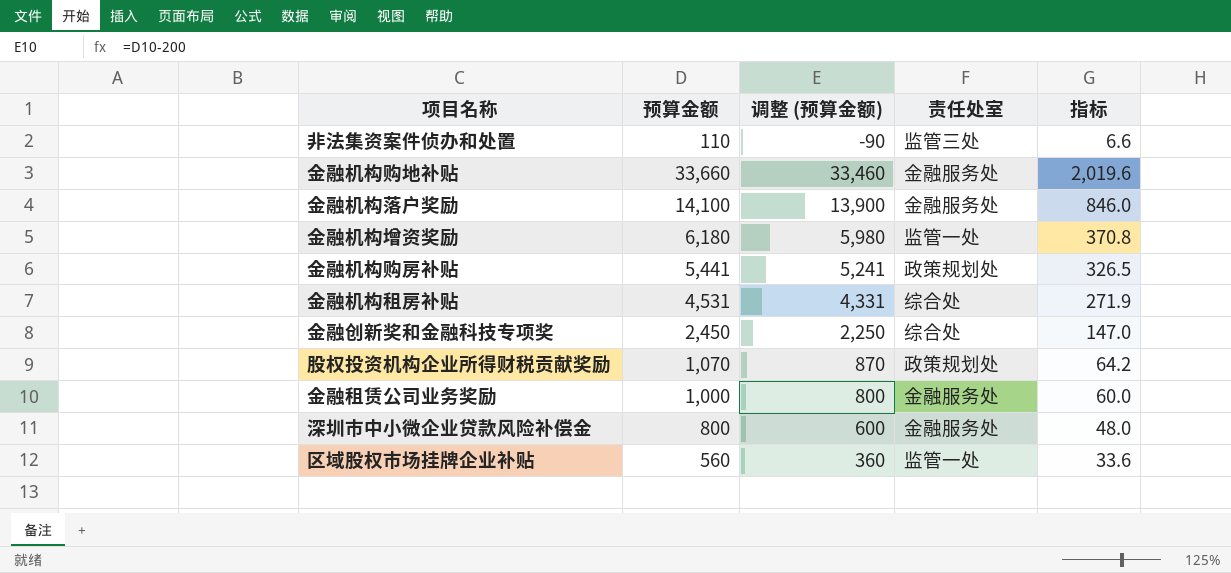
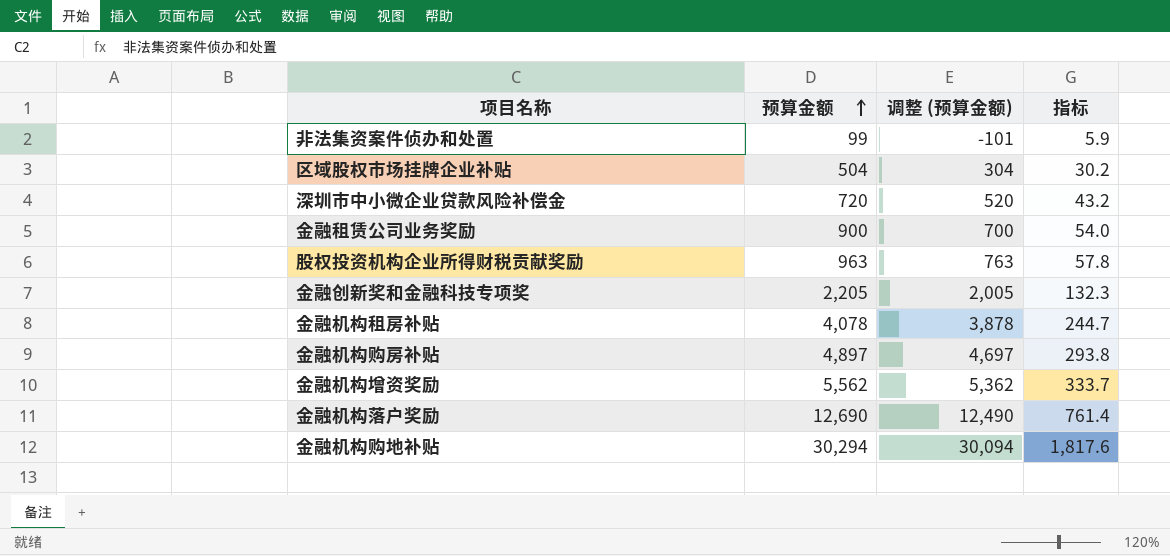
row order: none -> 预算金额 ascending
column 责任处室 | position: 4 -> none
非法集资案件侦办和处置 | 预算金额: 110 -> 99
非法集资案件侦办和处置 | 调整 (预算金额): -90 -> -101
非法集资案件侦办和处置 | 指标: 6.6 -> 5.9
区域股权市场挂牌企业补贴 | 预算金额: 560 -> 504
区域股权市场挂牌企业补贴 | 调整 (预算金额): 360 -> 304
区域股权市场挂牌企业补贴 | 指标: 33.6 -> 30.2
深圳市中小微企业贷款风险补偿金 | 预算金额: 800 -> 720
深圳市中小微企业贷款风险补偿金 | 调整 (预算金额): 600 -> 520
深圳市中小微企业贷款风险补偿金 | 指标: 48.0 -> 43.2
金融租赁公司业务奖励 | 预算金额: 1,000 -> 900
金融租赁公司业务奖励 | 调整 (预算金额): 800 -> 700
金融租赁公司业务奖励 | 指标: 60.0 -> 54.0
股权投资机构企业所得财税贡献奖励 | 预算金额: 1,070 -> 963
股权投资机构企业所得财税贡献奖励 | 调整 (预算金额): 870 -> 763
股权投资机构企业所得财税贡献奖励 | 指标: 64.2 -> 57.8
金融创新奖和金融科技专项奖 | 预算金额: 2,450 -> 2,205
金融创新奖和金融科技专项奖 | 调整 (预算金额): 2,250 -> 2,005
金融创新奖和金融科技专项奖 | 指标: 147.0 -> 132.3
金融机构租房补贴 | 预算金额: 4,531 -> 4,078
金融机构租房补贴 | 调整 (预算金额): 4,331 -> 3,878
金融机构租房补贴 | 指标: 271.9 -> 244.7
金融机构购房补贴 | 预算金额: 5,441 -> 4,897
金融机构购房补贴 | 调整 (预算金额): 5,241 -> 4,697
金融机构购房补贴 | 指标: 326.5 -> 293.8
金融机构增资奖励 | 预算金额: 6,180 -> 5,562
金融机构增资奖励 | 调整 (预算金额): 5,980 -> 5,362
金融机构增资奖励 | 指标: 370.8 -> 333.7
金融机构落户奖励 | 预算金额: 14,100 -> 12,690
金融机构落户奖励 | 调整 (预算金额): 13,900 -> 12,490
金融机构落户奖励 | 指标: 846.0 -> 761.4
金融机构购地补贴 | 预算金额: 33,660 -> 30,294
金融机构购地补贴 | 调整 (预算金额): 33,460 -> 30,094
金融机构购地补贴 | 指标: 2,019.6 -> 1,817.6

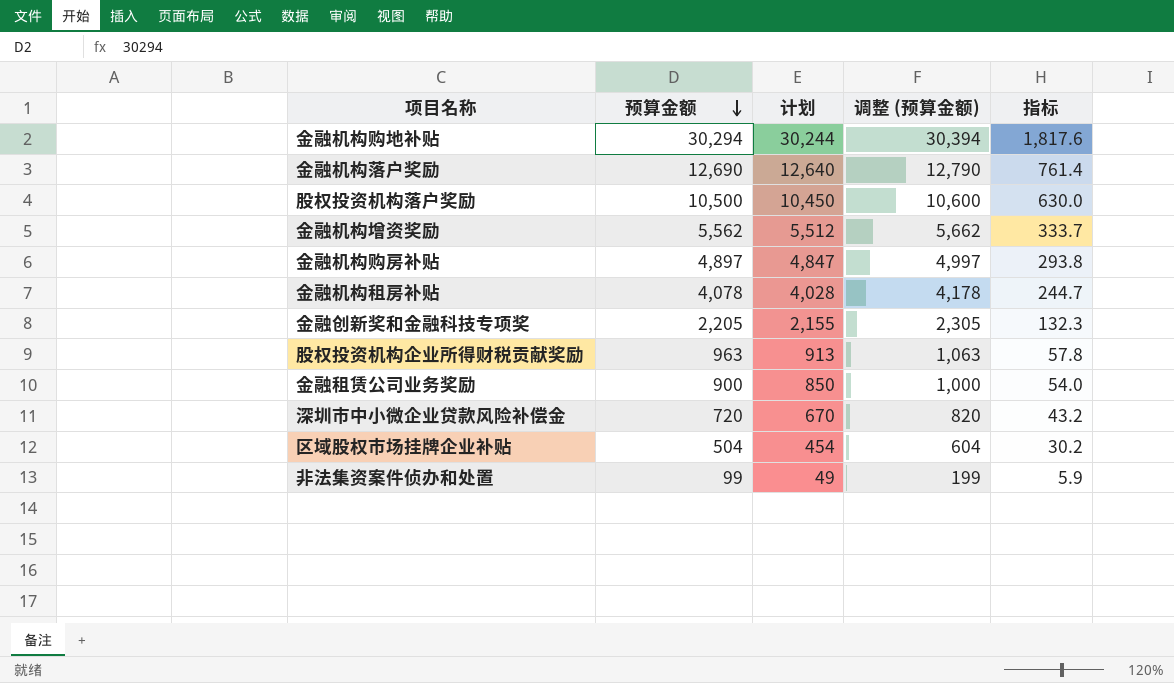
row order: 预算金额 ascending -> 预算金额 descending
column 计划 | formula: none -> [预算金额] - 50
column 调整 (预算金额) | formula: [预算金额] - 200 -> [预算金额] + 100
row 股权投资机构落户奖励: none -> 10,500 | 10,450 | 10,600 | 630.0

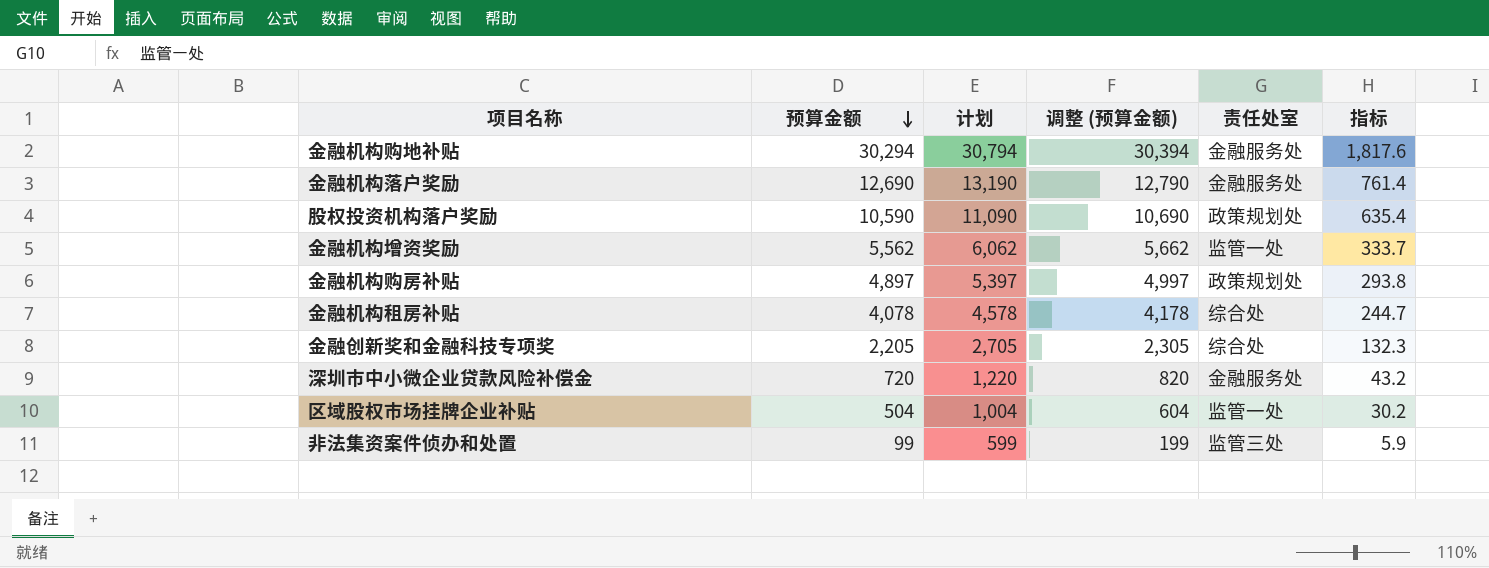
column 计划 | formula: [预算金额] - 50 -> [预算金额] + 500
column 责任处室 | position: none -> 5
row 股权投资机构企业所得财税贡献奖励: 963 | 913 | 1,063 | 57.8 -> none
row 金融租赁公司业务奖励: 900 | 850 | 1,000 | 54.0 -> none
股权投资机构落户奖励 | 预算金额: 10,500 -> 10,590
股权投资机构落户奖励 | 调整 (预算金额): 10,600 -> 10,690
股权投资机构落户奖励 | 指标: 630.0 -> 635.4

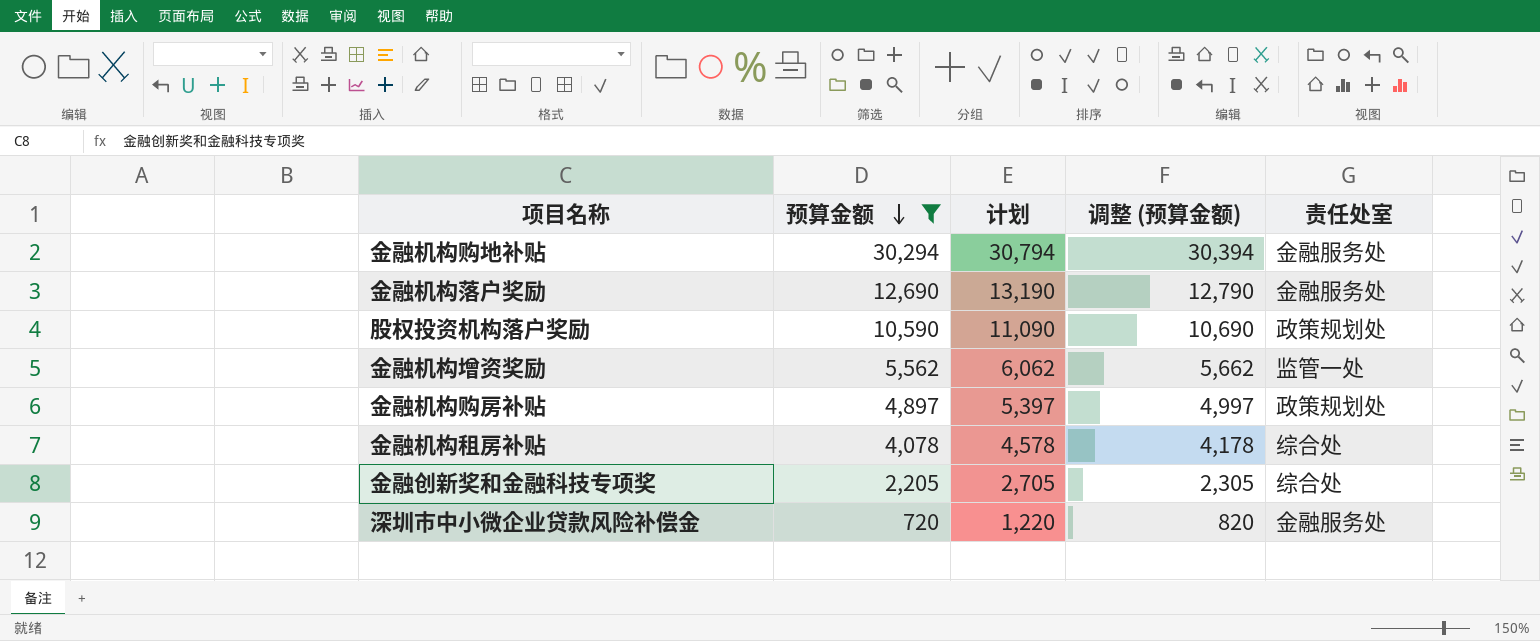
filter: none -> 预算金额 >= 720
column 指标 | formula: [预算金额] * 0.06 -> none

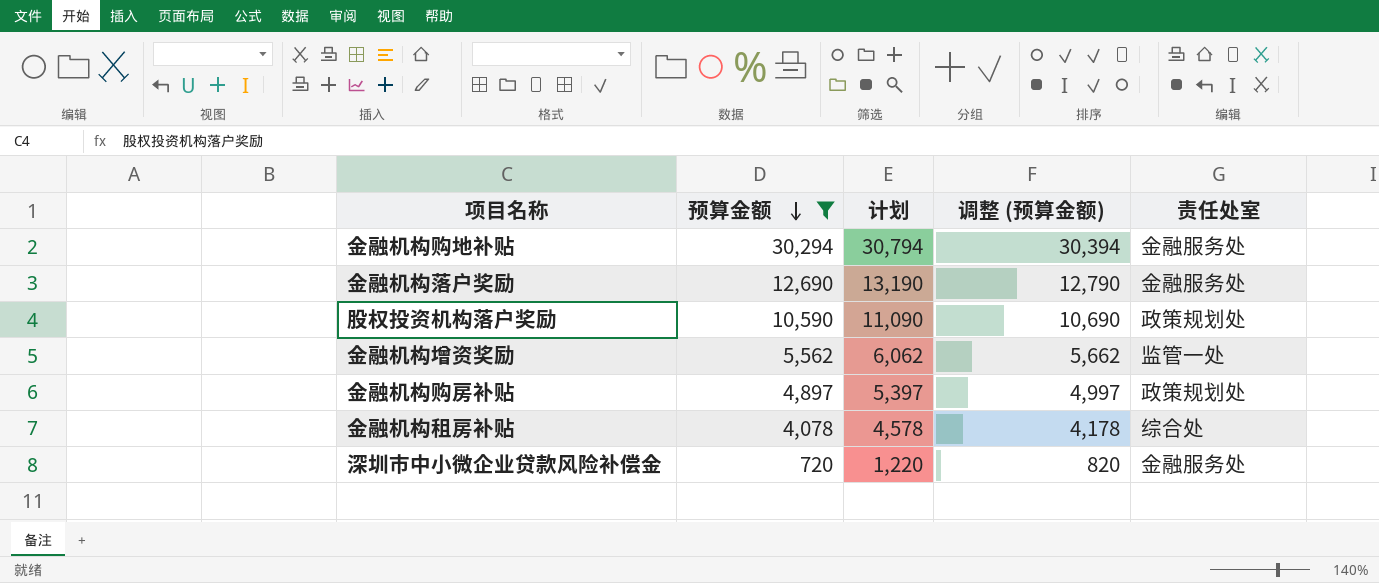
row 金融创新奖和金融科技专项奖: 2,205 | 2,705 | 2,305 | 综合处 -> none

